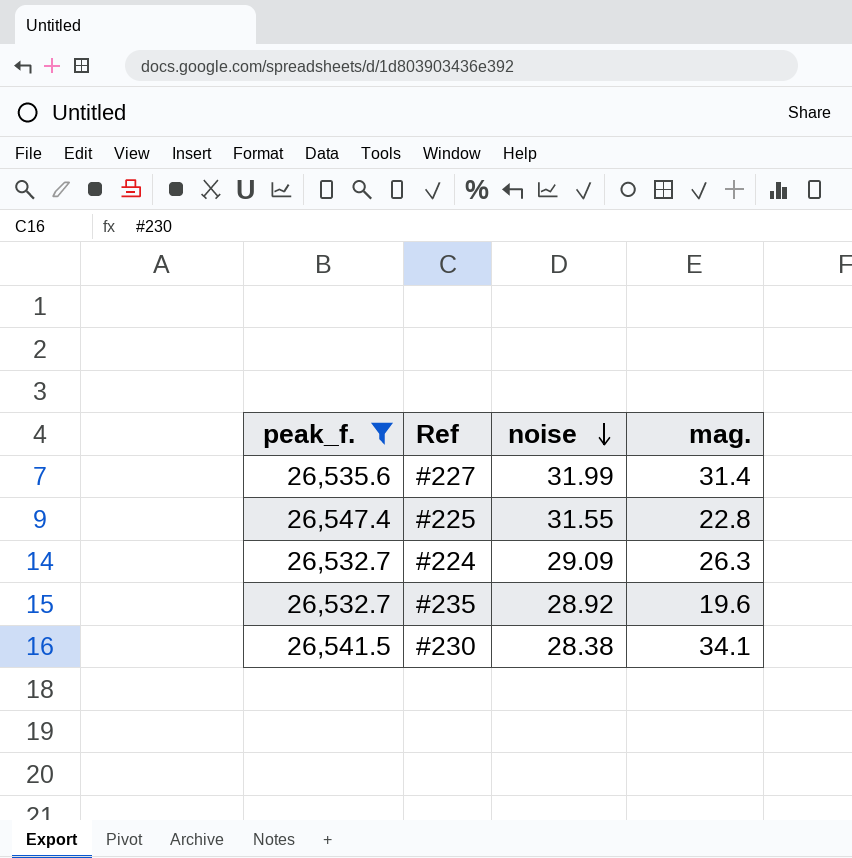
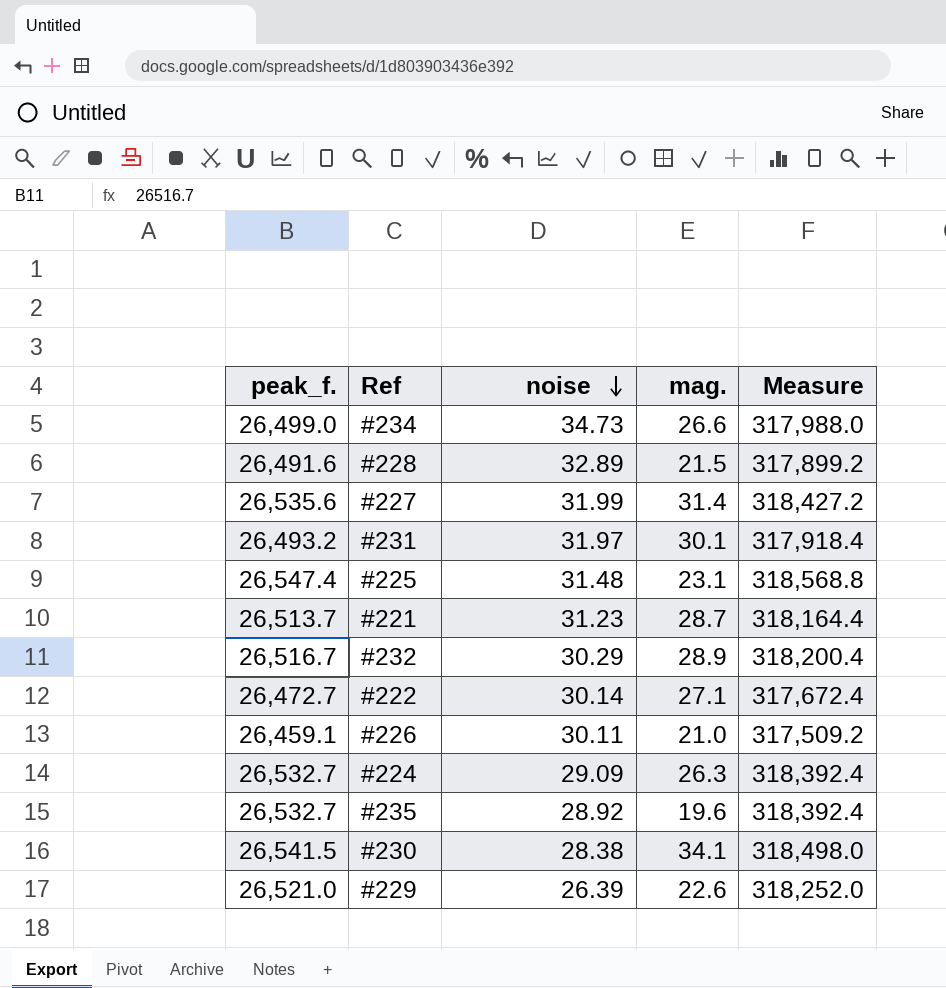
filter: peak_f. >= 26,532.7 -> none
column Measure | formula: none -> [peak_f.] * 12
#225 | noise: 31.55 -> 31.48
#225 | mag.: 22.8 -> 23.1

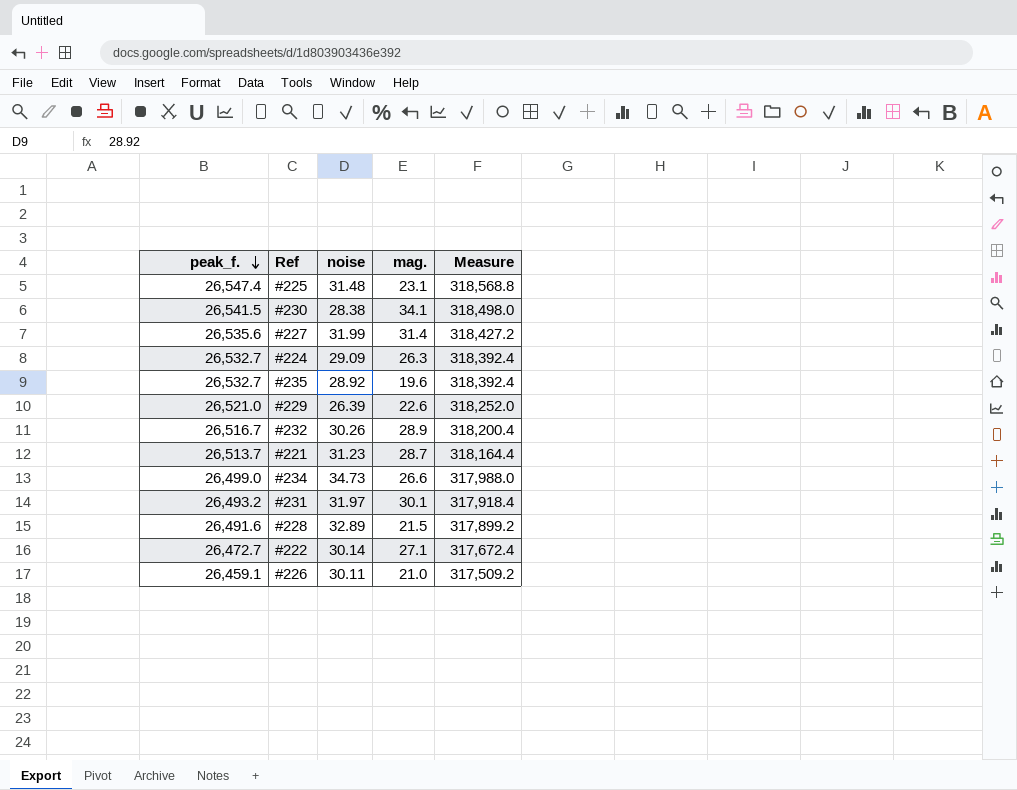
row order: noise descending -> peak_f. descending
#232 | noise: 30.29 -> 30.26

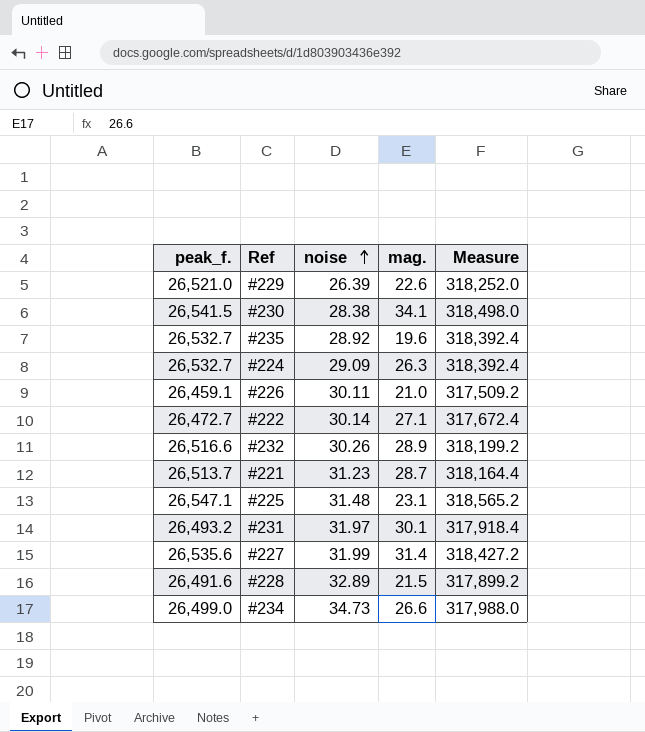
row order: peak_f. descending -> noise ascending
#232 | peak_f.: 26,516.7 -> 26,516.6
#232 | Measure: 318,200.4 -> 318,199.2
#225 | peak_f.: 26,547.4 -> 26,547.1
#225 | Measure: 318,568.8 -> 318,565.2

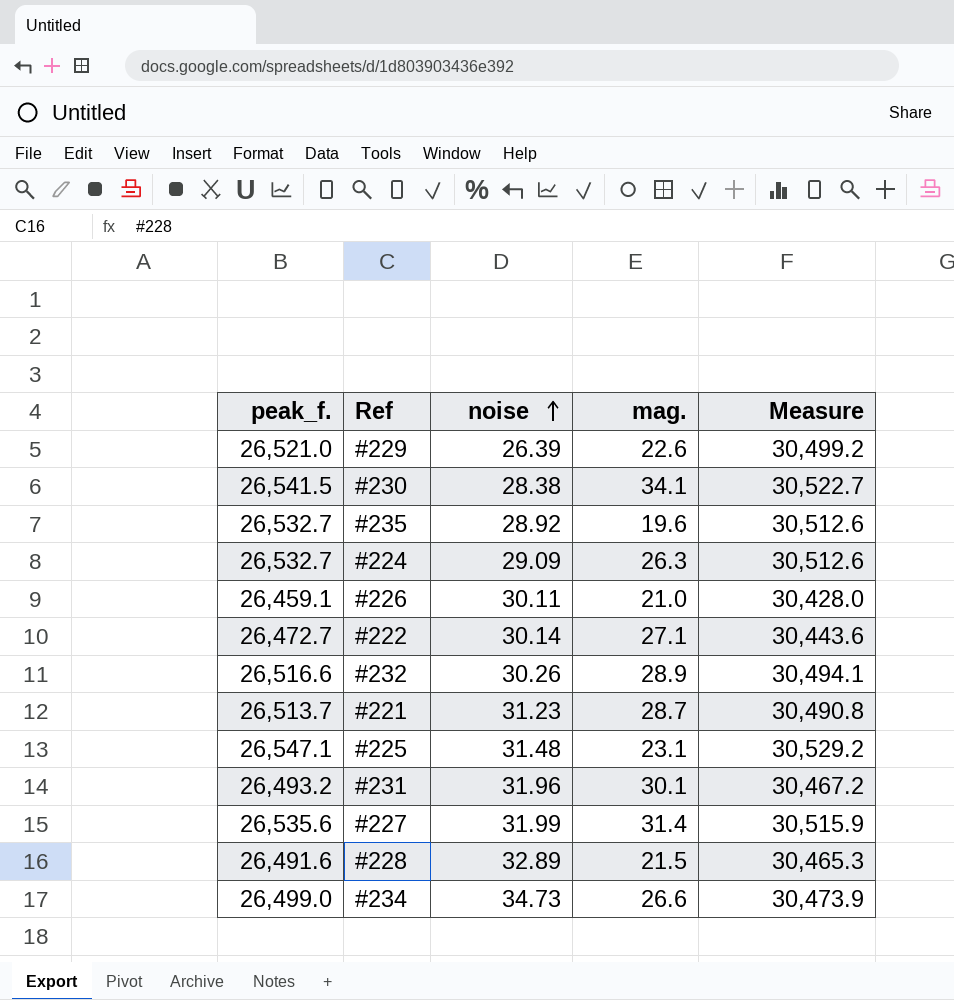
column Measure | formula: [peak_f.] * 12 -> [peak_f.] * 1.15
#231 | noise: 31.97 -> 31.96

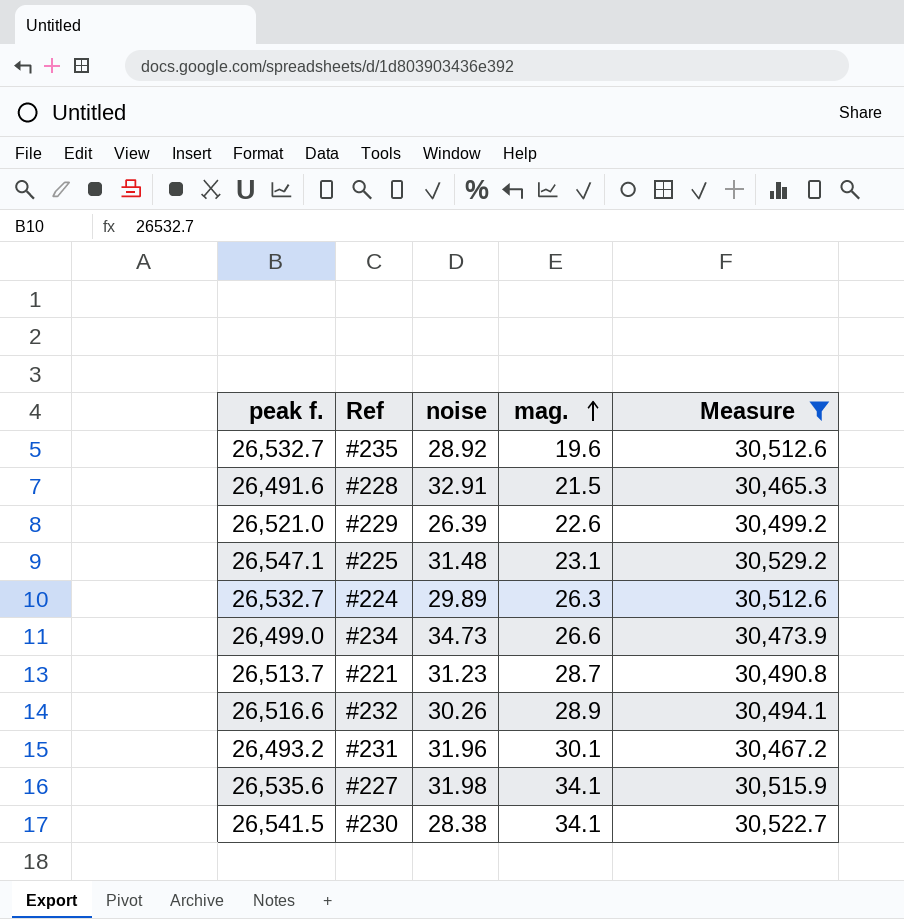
filter: none -> Measure >= 30,465.3
row order: noise ascending -> mag. ascending
column name: peak_f. -> peak f.
#228 | noise: 32.89 -> 32.91
#224 | noise: 29.09 -> 29.89
#227 | noise: 31.99 -> 31.98
#227 | mag.: 31.4 -> 34.1

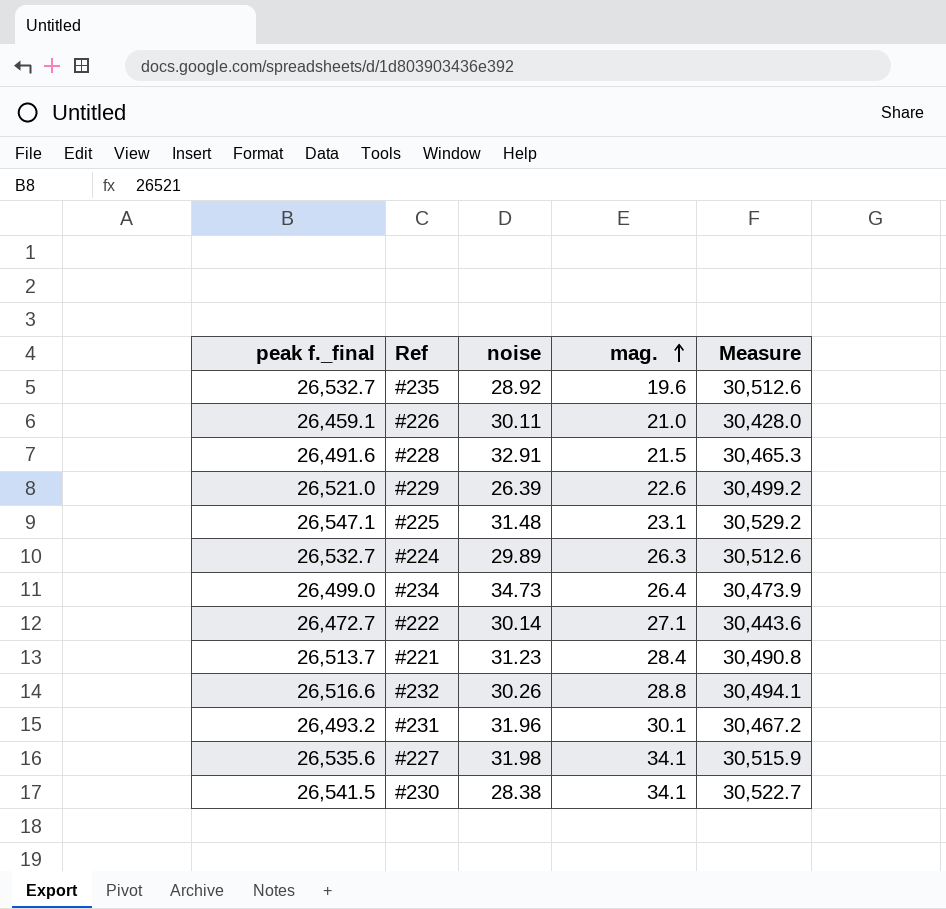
filter: Measure >= 30,465.3 -> none
column name: peak f. -> peak f._final
#234 | mag.: 26.6 -> 26.4
#221 | mag.: 28.7 -> 28.4
#232 | mag.: 28.9 -> 28.8

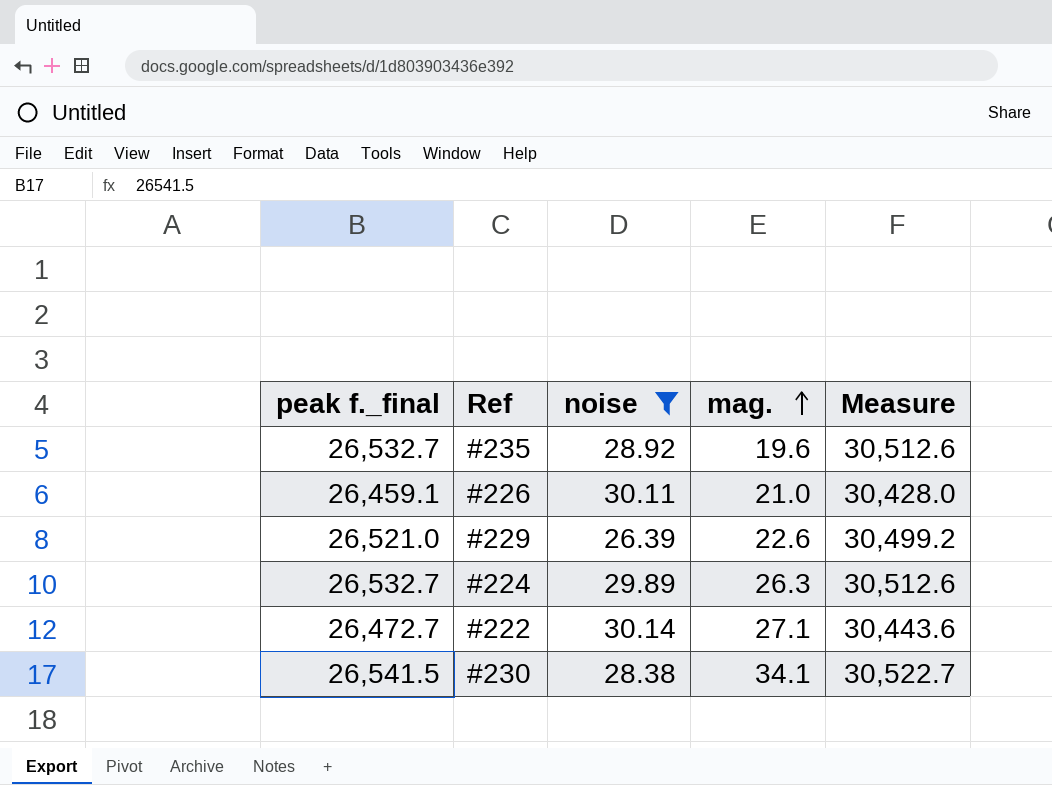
filter: none -> noise <= 30.14

